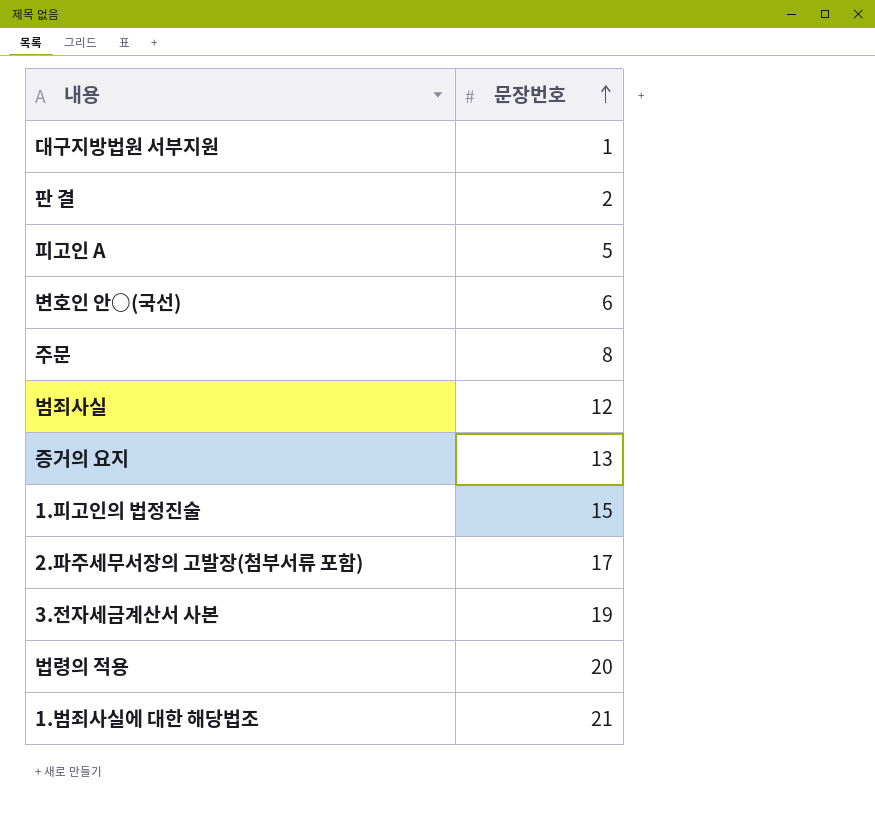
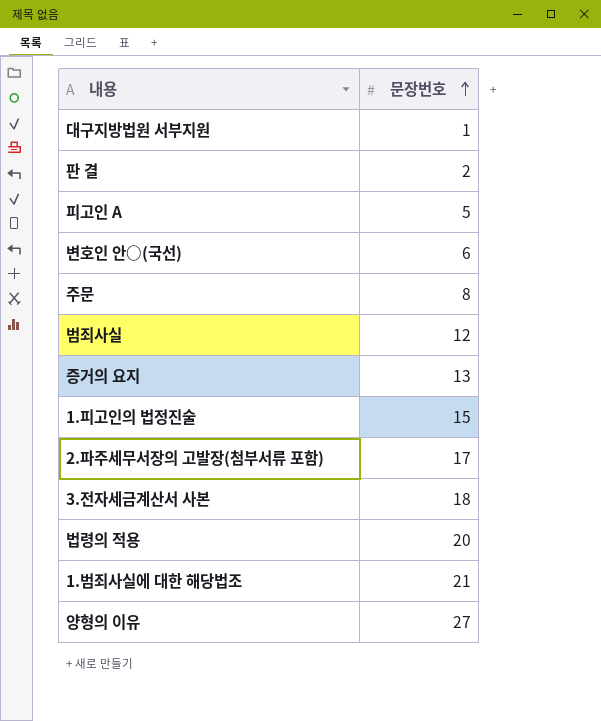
3.전자세금계산서 사본 | 문장번호: 19 -> 18
row 양형의 이유: none -> 27

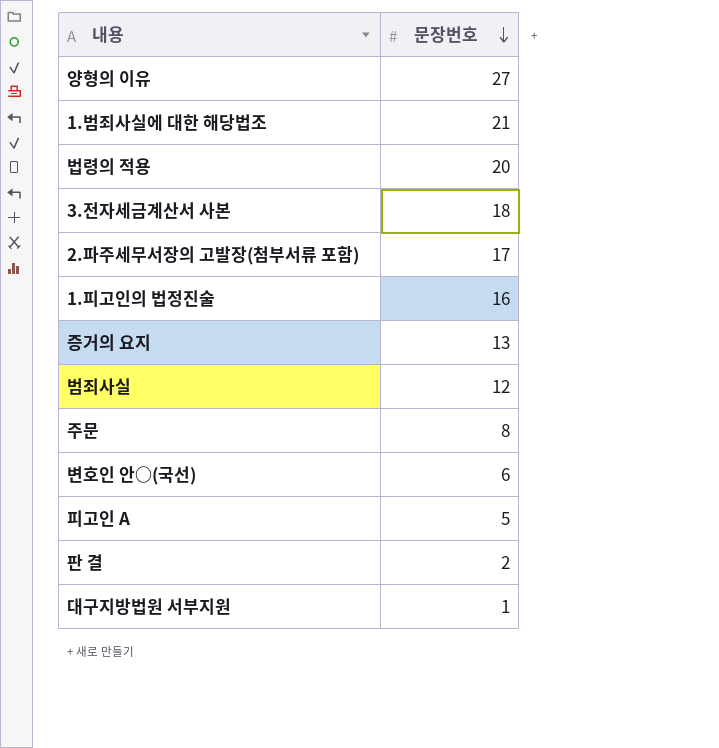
row order: 문장번호 ascending -> 문장번호 descending
1.피고인의 법정진술 | 문장번호: 15 -> 16

